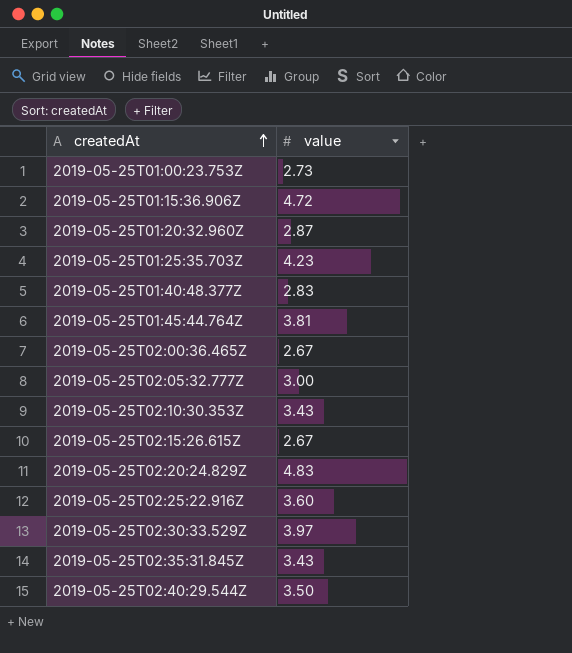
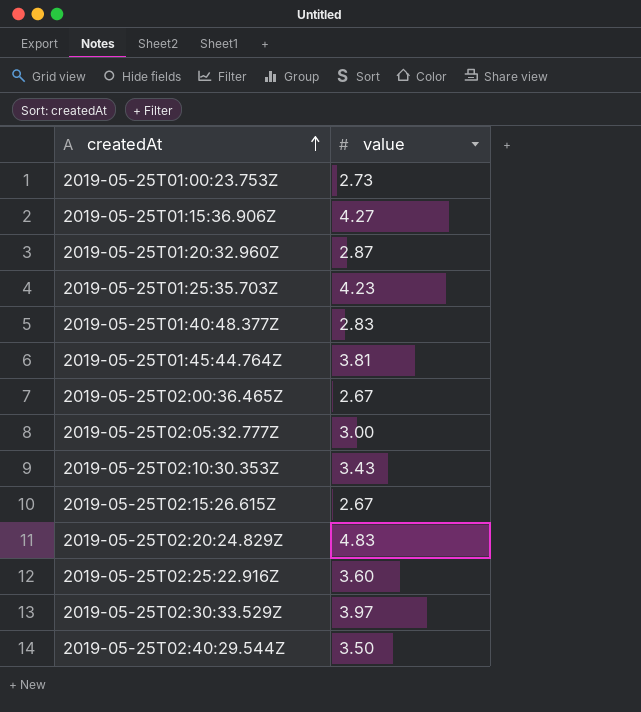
row 2019-05-25T02:35:31.845Z: 3.43 -> none
2019-05-25T01:15:36.906Z | value: 4.72 -> 4.27

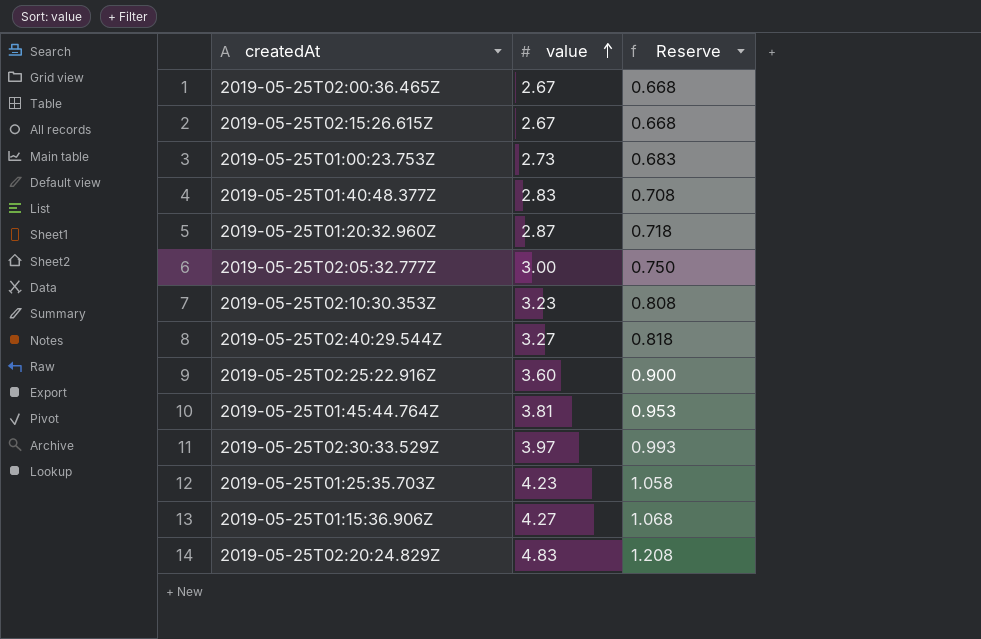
row order: createdAt ascending -> value ascending
column Reserve | formula: none -> [value] * 0.25
2019-05-25T02:10:30.353Z | value: 3.43 -> 3.23
2019-05-25T02:40:29.544Z | value: 3.50 -> 3.27

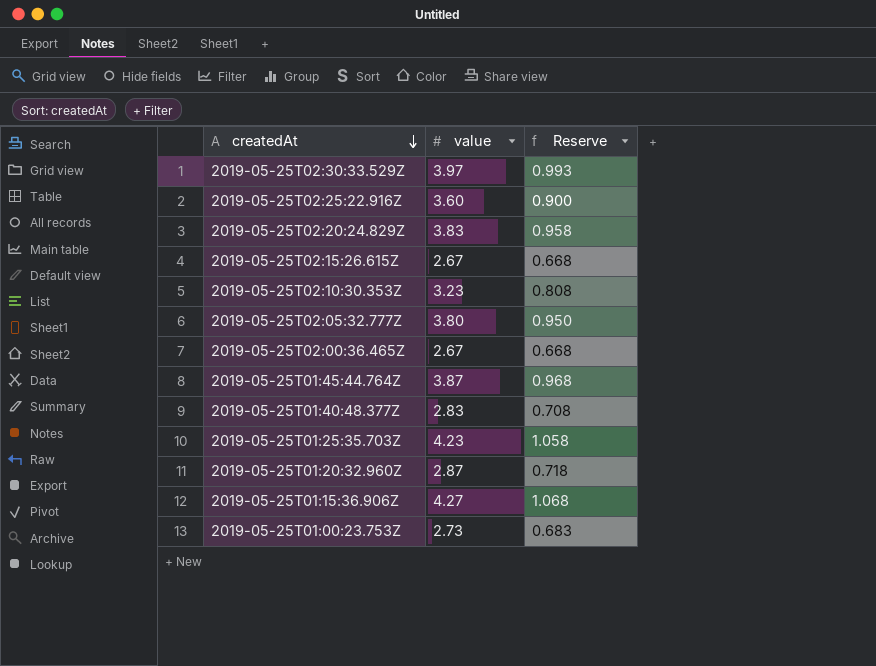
row order: value ascending -> createdAt descending
row 2019-05-25T02:40:29.544Z: 3.27 | 0.818 -> none
2019-05-25T02:20:24.829Z | value: 4.83 -> 3.83
2019-05-25T02:20:24.829Z | Reserve: 1.208 -> 0.958
2019-05-25T02:05:32.777Z | value: 3.00 -> 3.80
2019-05-25T02:05:32.777Z | Reserve: 0.750 -> 0.950
2019-05-25T01:45:44.764Z | value: 3.81 -> 3.87
2019-05-25T01:45:44.764Z | Reserve: 0.953 -> 0.968

